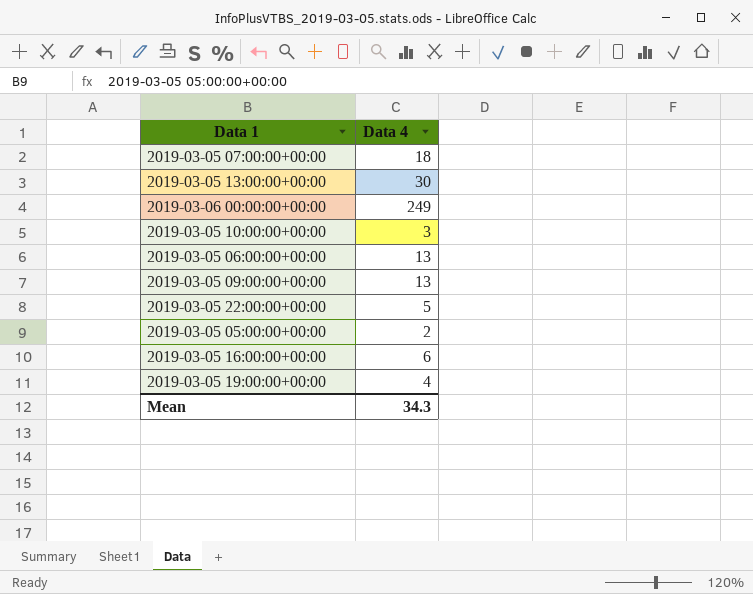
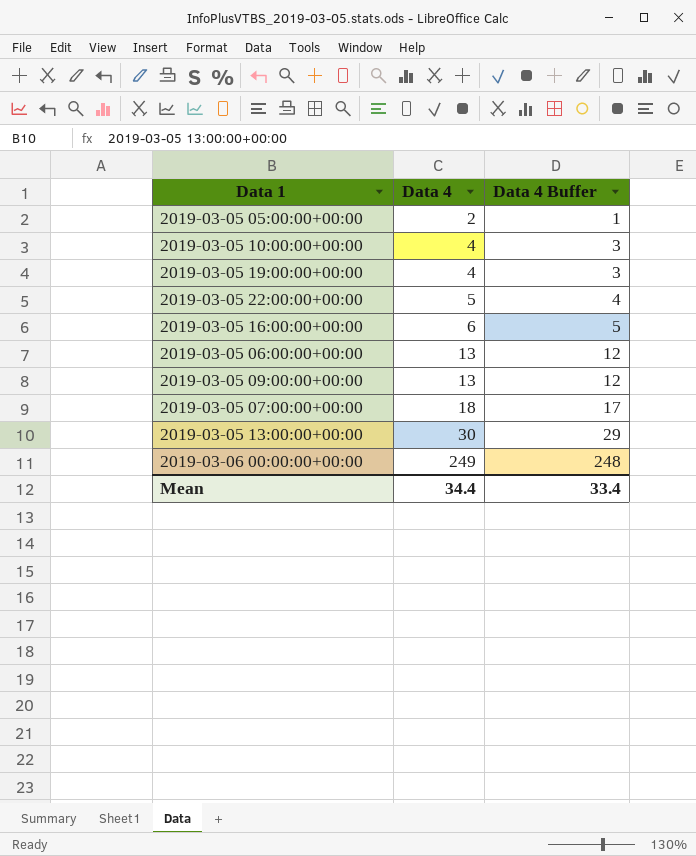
row order: none -> Data 4 ascending
column Data 4 Buffer | formula: none -> [Data 4] - 1
2019-03-05 10:00:00+00:00 | Data 4: 3 -> 4
Mean | Data 4: 34.3 -> 34.4

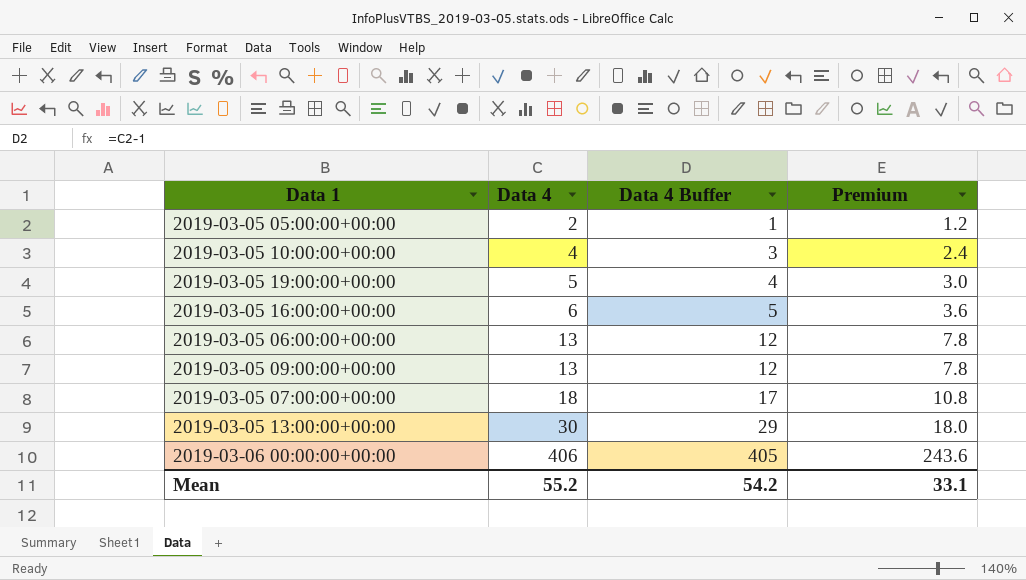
column Premium | formula: none -> [Data 4] * 0.6
row 2019-03-05 22:00:00+00:00: 5 | 4 -> none
2019-03-05 19:00:00+00:00 | Data 4: 4 -> 5
2019-03-05 19:00:00+00:00 | Data 4 Buffer: 3 -> 4
2019-03-06 00:00:00+00:00 | Data 4: 249 -> 406
2019-03-06 00:00:00+00:00 | Data 4 Buffer: 248 -> 405
Mean | Data 4: 34.4 -> 55.2
Mean | Data 4 Buffer: 33.4 -> 54.2

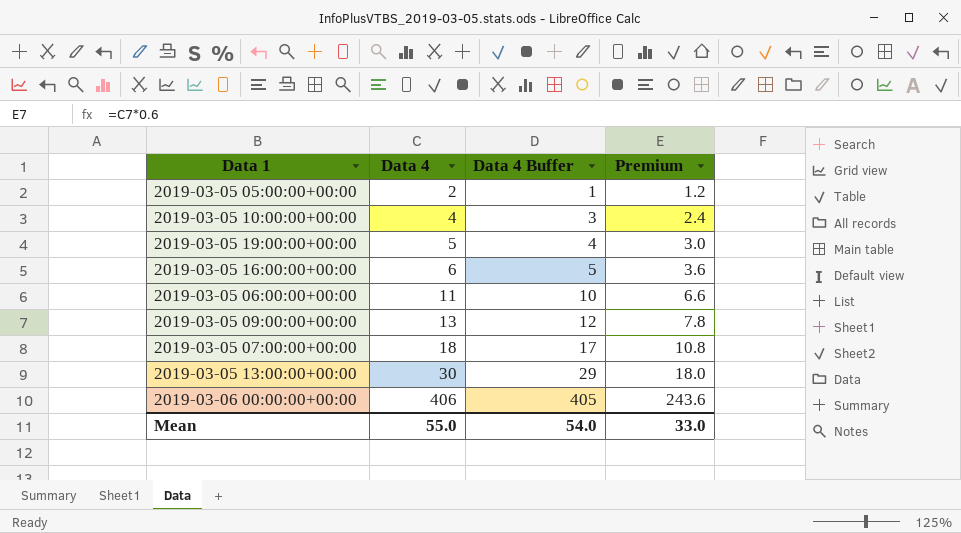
2019-03-05 06:00:00+00:00 | Data 4: 13 -> 11
2019-03-05 06:00:00+00:00 | Data 4 Buffer: 12 -> 10
2019-03-05 06:00:00+00:00 | Premium: 7.8 -> 6.6
Mean | Data 4: 55.2 -> 55.0
Mean | Data 4 Buffer: 54.2 -> 54.0
Mean | Premium: 33.1 -> 33.0

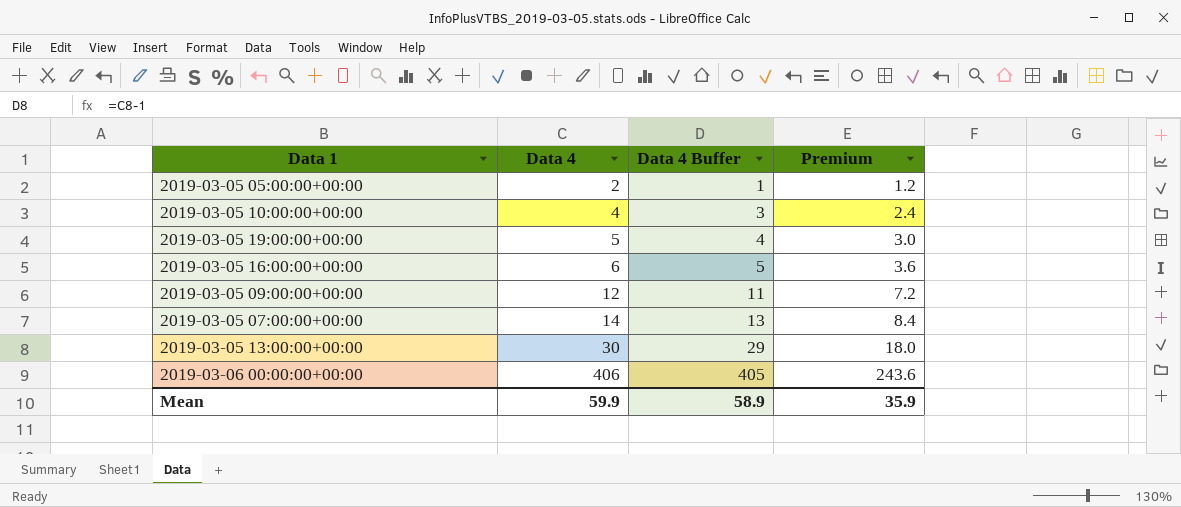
row 2019-03-05 06:00:00+00:00: 11 | 10 | 6.6 -> none
2019-03-05 09:00:00+00:00 | Data 4: 13 -> 12
2019-03-05 09:00:00+00:00 | Data 4 Buffer: 12 -> 11
2019-03-05 09:00:00+00:00 | Premium: 7.8 -> 7.2
2019-03-05 07:00:00+00:00 | Data 4: 18 -> 14
2019-03-05 07:00:00+00:00 | Data 4 Buffer: 17 -> 13
2019-03-05 07:00:00+00:00 | Premium: 10.8 -> 8.4
Mean | Data 4: 55.0 -> 59.9
Mean | Data 4 Buffer: 54.0 -> 58.9
Mean | Premium: 33.0 -> 35.9

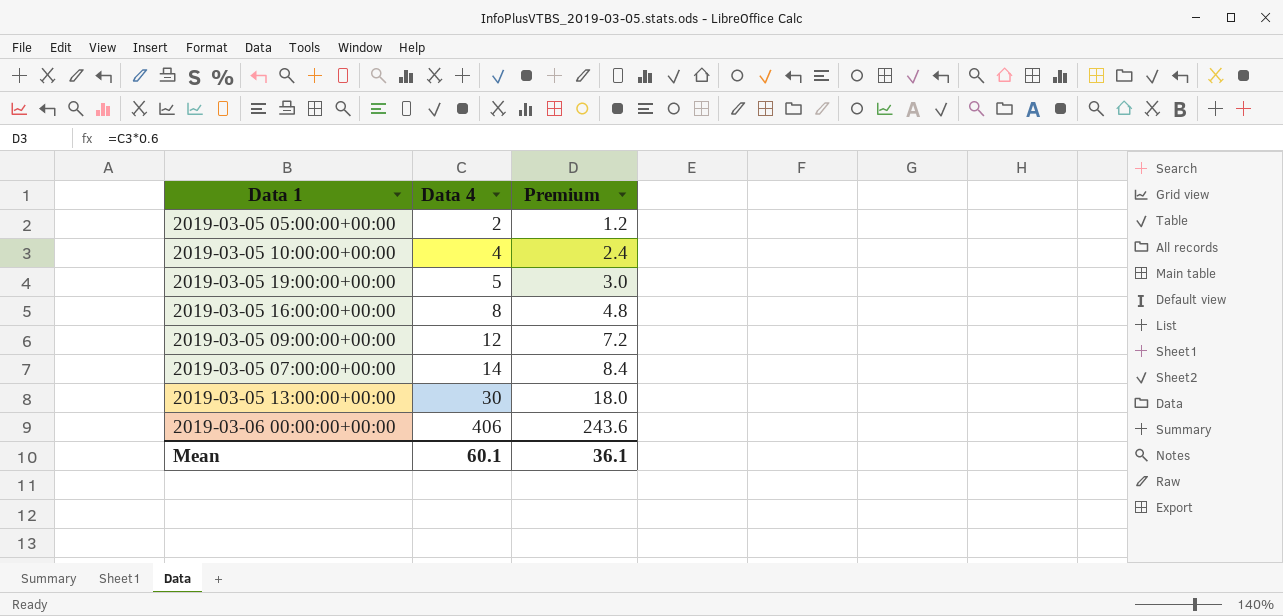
column Data 4 Buffer | formula: [Data 4] - 1 -> none
2019-03-05 16:00:00+00:00 | Data 4: 6 -> 8
2019-03-05 16:00:00+00:00 | Premium: 3.6 -> 4.8
Mean | Data 4: 59.9 -> 60.1
Mean | Premium: 35.9 -> 36.1

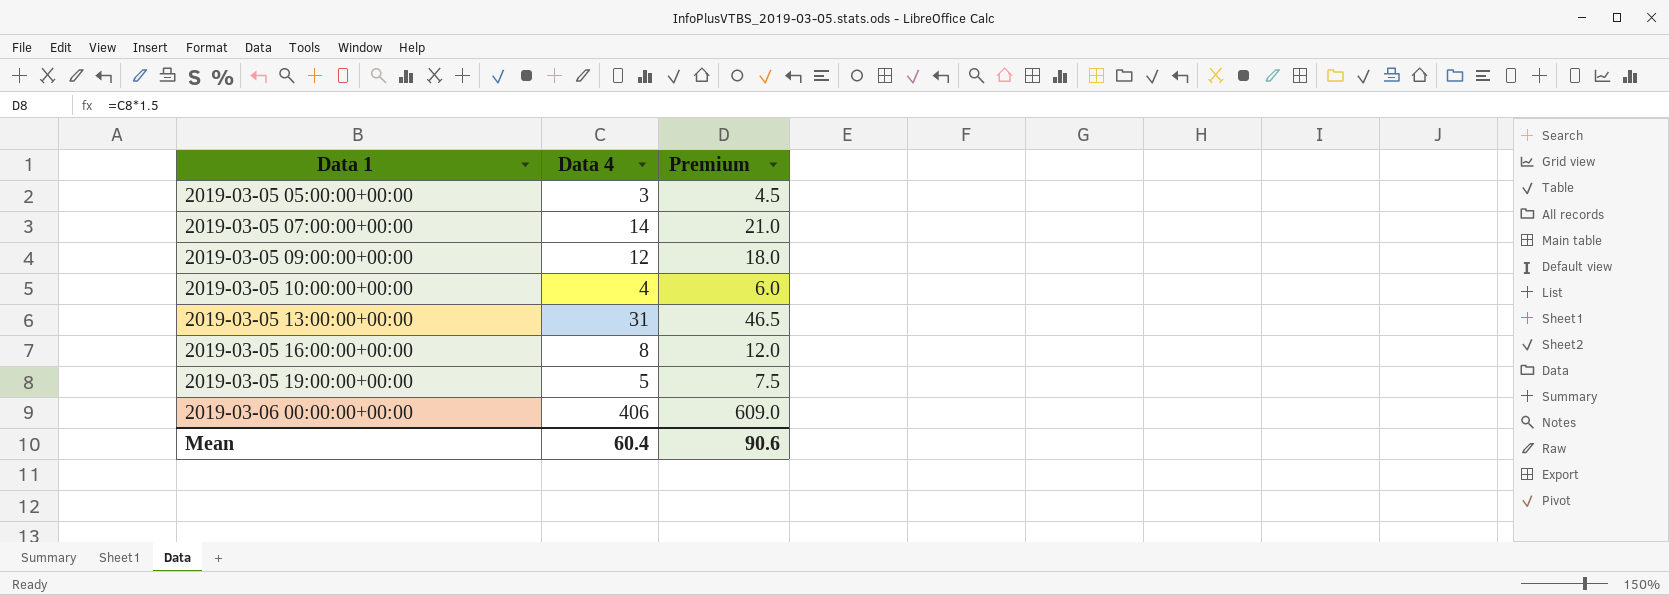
row order: Data 4 ascending -> Data 1 ascending
column Premium | formula: [Data 4] * 0.6 -> [Data 4] * 1.5
2019-03-05 05:00:00+00:00 | Data 4: 2 -> 3
2019-03-05 13:00:00+00:00 | Data 4: 30 -> 31
Mean | Data 4: 60.1 -> 60.4
Mean | Premium: 36.1 -> 90.6

